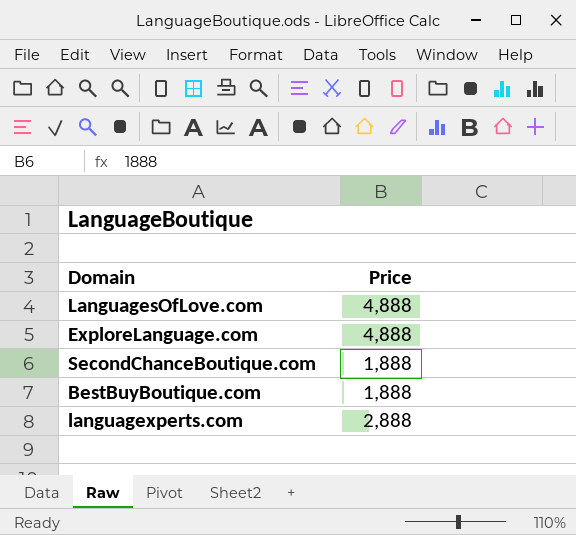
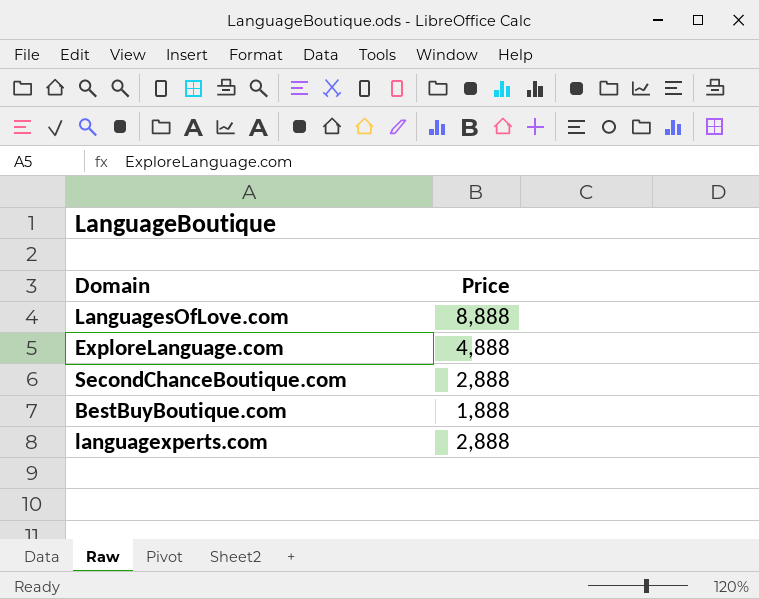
LanguagesOfLove.com | Price: 4,888 -> 8,888
SecondChanceBoutique.com | Price: 1,888 -> 2,888

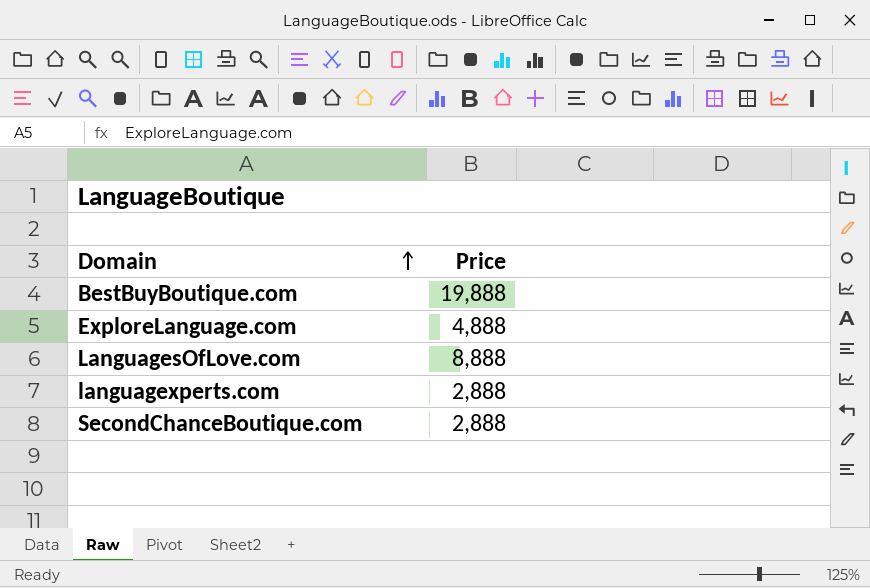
row order: none -> Domain ascending
BestBuyBoutique.com | Price: 1,888 -> 19,888

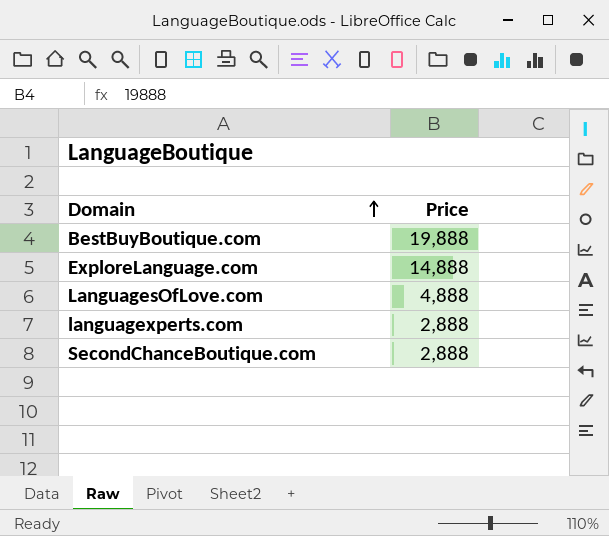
ExploreLanguage.com | Price: 4,888 -> 14,888
LanguagesOfLove.com | Price: 8,888 -> 4,888

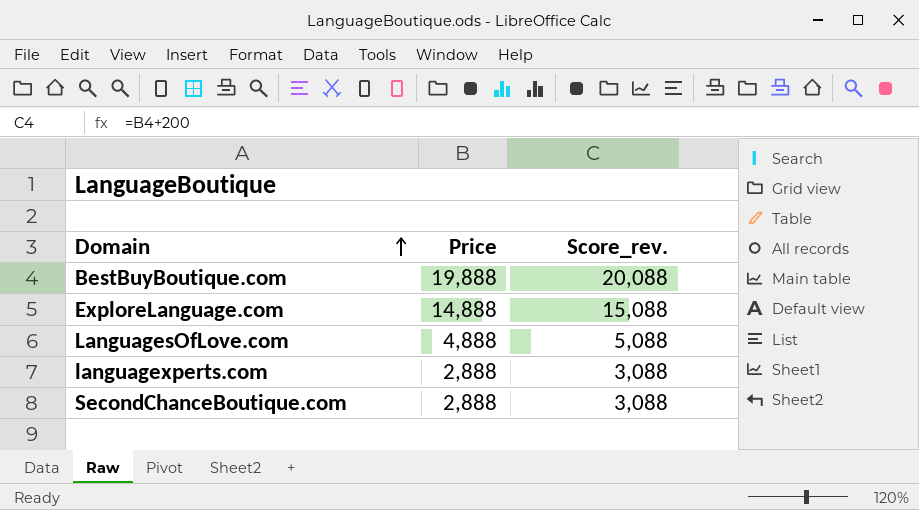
column Score_rev. | formula: none -> [Price] + 200

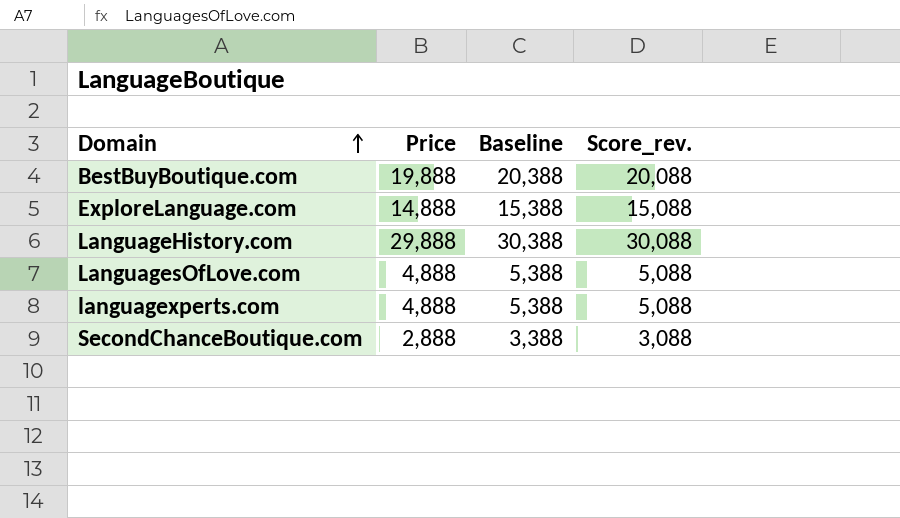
column Baseline | formula: none -> [Price] + 500
row LanguageHistory.com: none -> 29,888 | 30,388 | 30,088
languagexperts.com | Price: 2,888 -> 4,888
languagexperts.com | Score_rev.: 3,088 -> 5,088

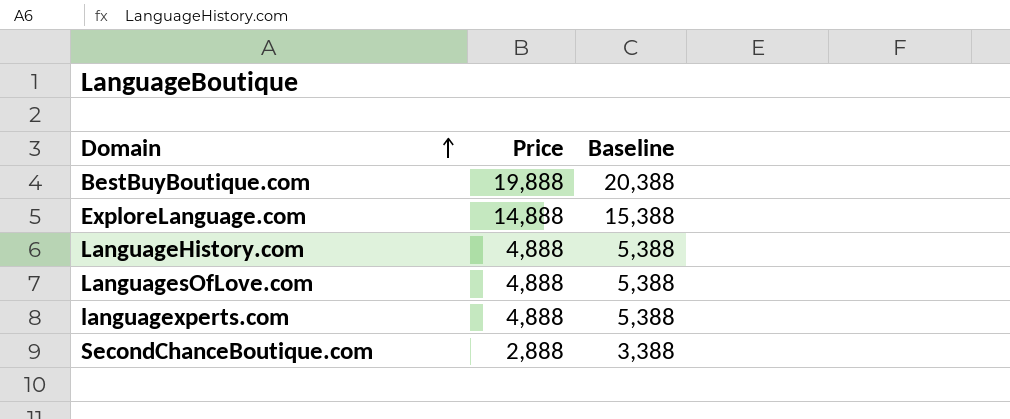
column Score_rev. | formula: [Price] + 200 -> none
LanguageHistory.com | Price: 29,888 -> 4,888
LanguageHistory.com | Baseline: 30,388 -> 5,388

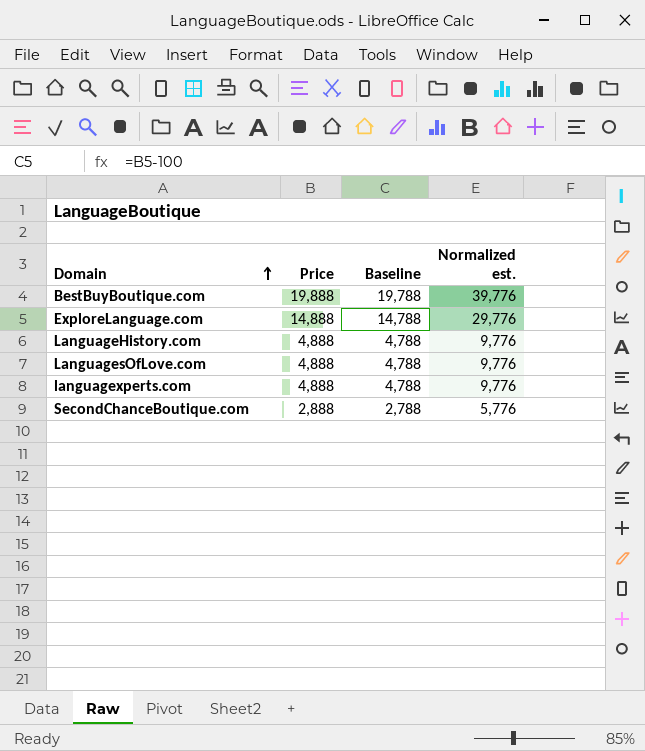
column Baseline | formula: [Price] + 500 -> [Price] - 100
column Normalized est. | formula: none -> [Price] * 2

